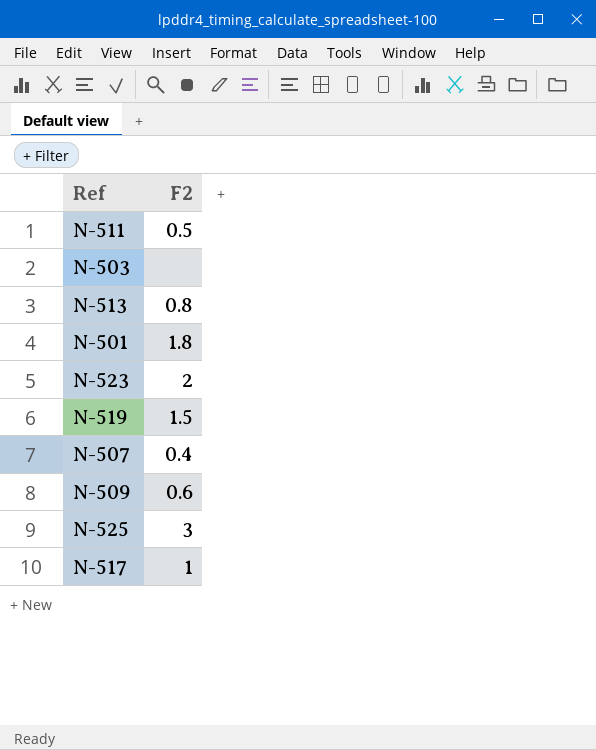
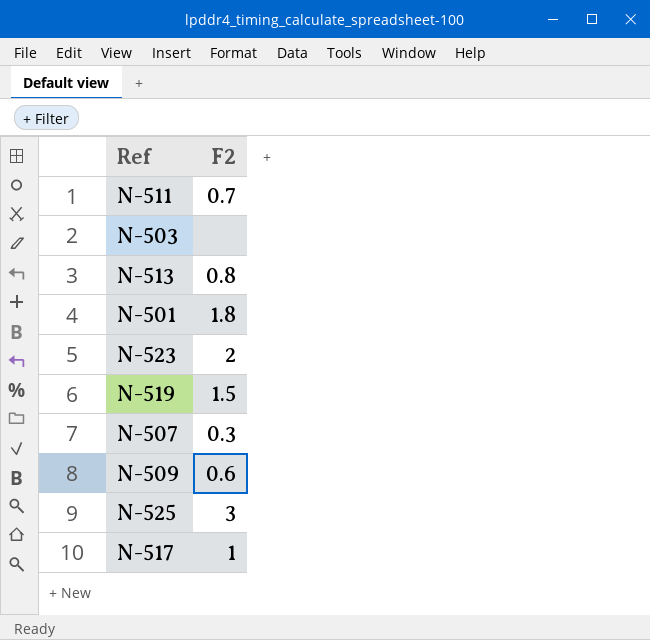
N-511 | F2: 0.5 -> 0.7
N-507 | F2: 0.4 -> 0.3

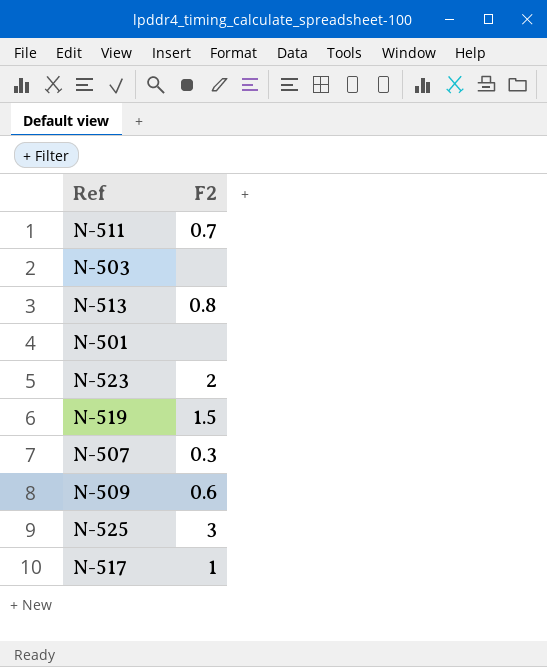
N-501 | F2: 1.8 -> none

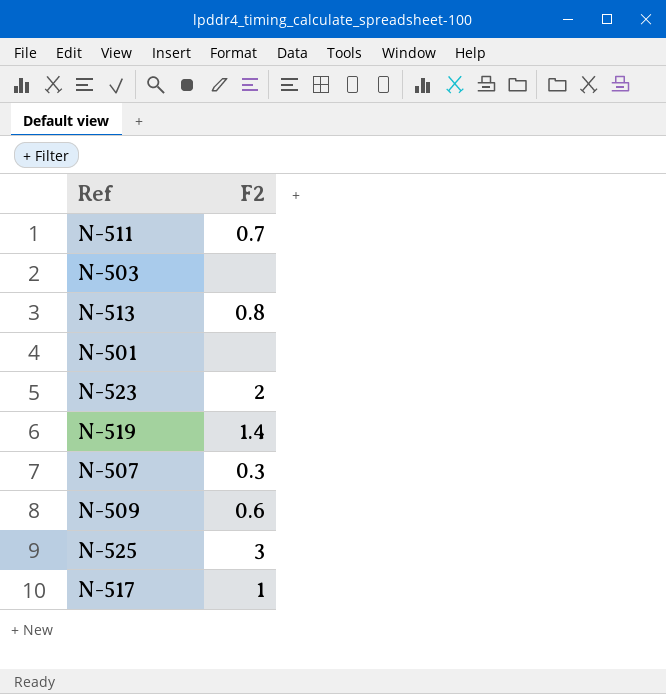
N-519 | F2: 1.5 -> 1.4

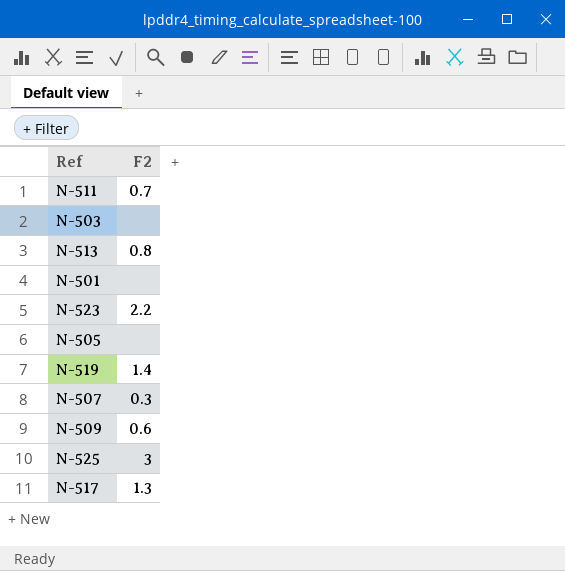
N-523 | F2: 2 -> 2.2
row N-505: none -> none
N-517 | F2: 1 -> 1.3

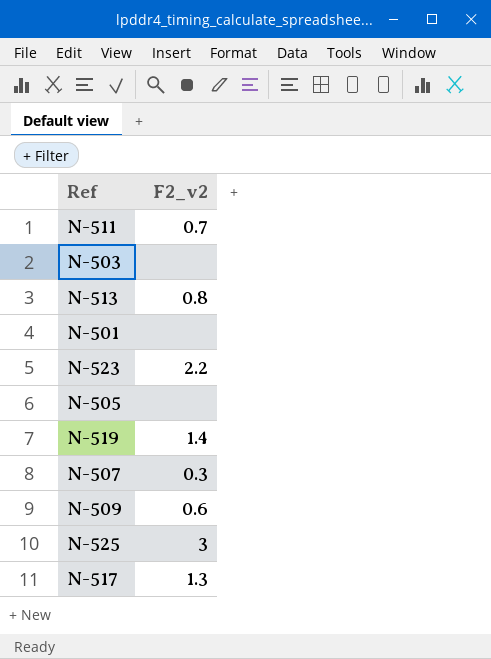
column name: F2 -> F2_v2

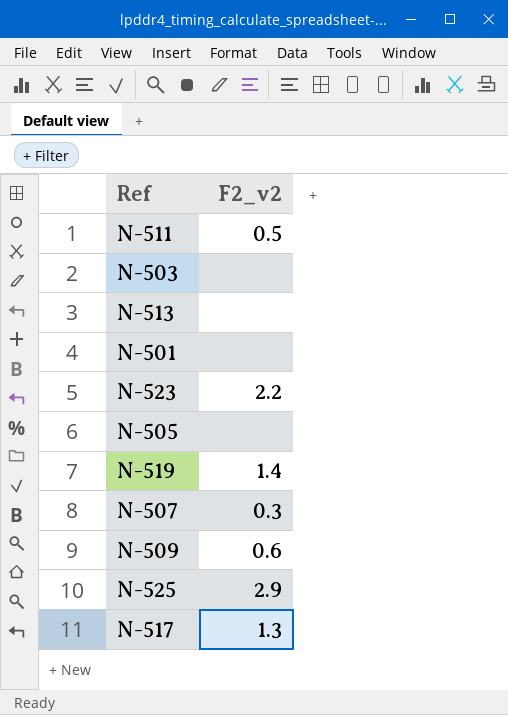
N-511 | F2_v2: 0.7 -> 0.5
N-513 | F2_v2: 0.8 -> none
N-525 | F2_v2: 3 -> 2.9

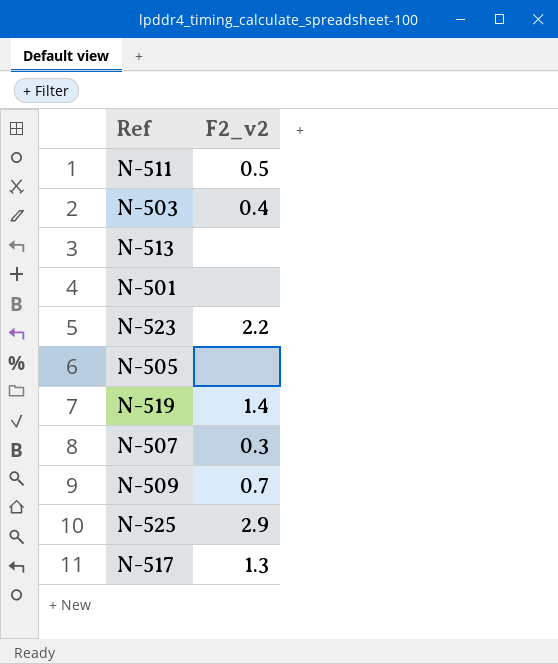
N-503 | F2_v2: none -> 0.4
N-509 | F2_v2: 0.6 -> 0.7

